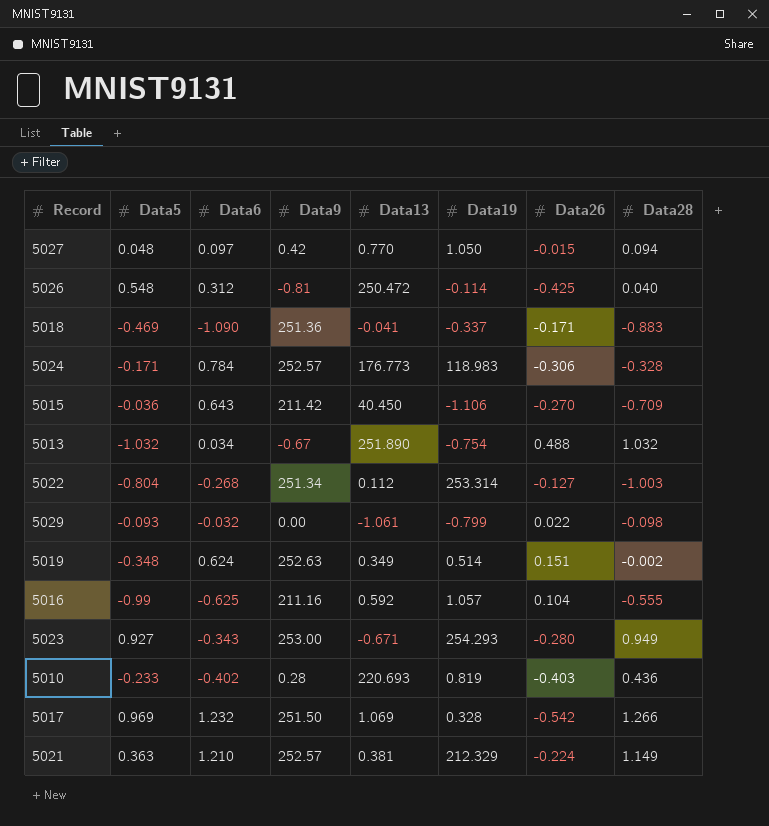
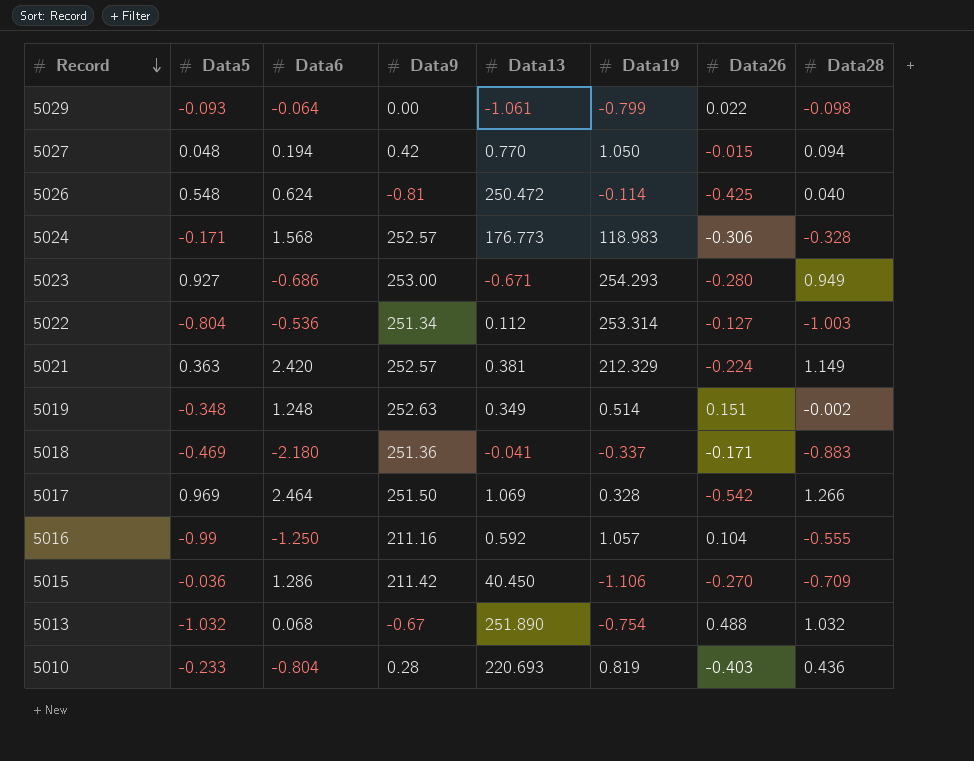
row order: none -> Record descending
5029 | Data6: -0.032 -> -0.064
5027 | Data6: 0.097 -> 0.194
5026 | Data6: 0.312 -> 0.624
5024 | Data6: 0.784 -> 1.568
5023 | Data6: -0.343 -> -0.686
5022 | Data6: -0.268 -> -0.536
5021 | Data6: 1.210 -> 2.420
5019 | Data6: 0.624 -> 1.248
5018 | Data6: -1.090 -> -2.180
5017 | Data6: 1.232 -> 2.464
5016 | Data6: -0.625 -> -1.250
5015 | Data6: 0.643 -> 1.286
5013 | Data6: 0.034 -> 0.068
5010 | Data6: -0.402 -> -0.804

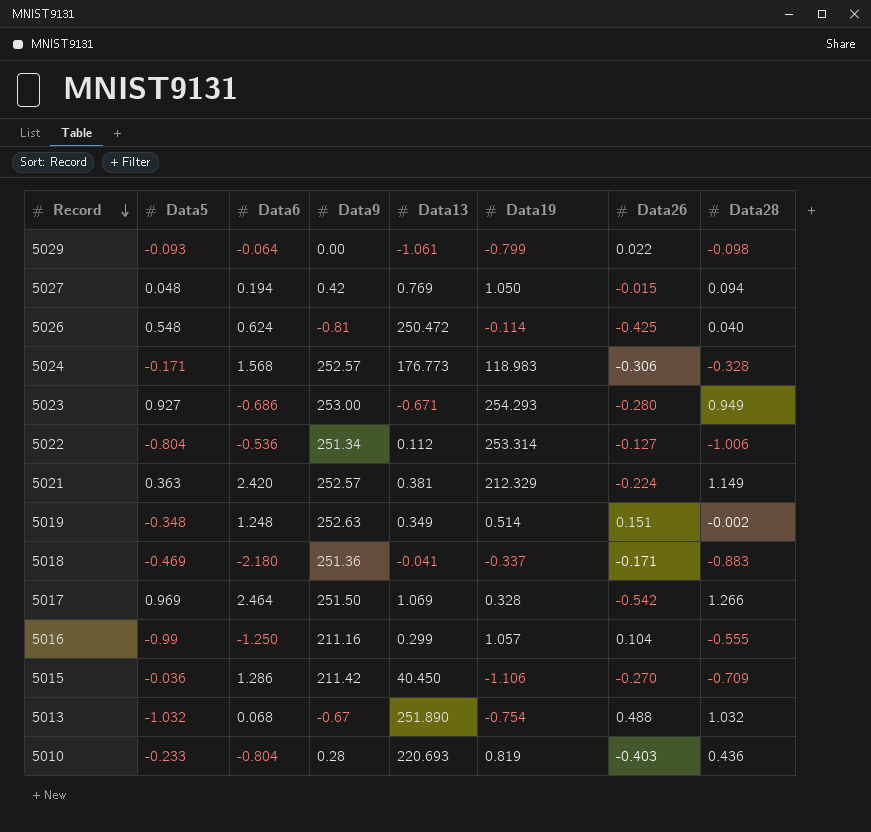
5027 | Data13: 0.770 -> 0.769
5022 | Data28: -1.003 -> -1.006
5016 | Data13: 0.592 -> 0.299

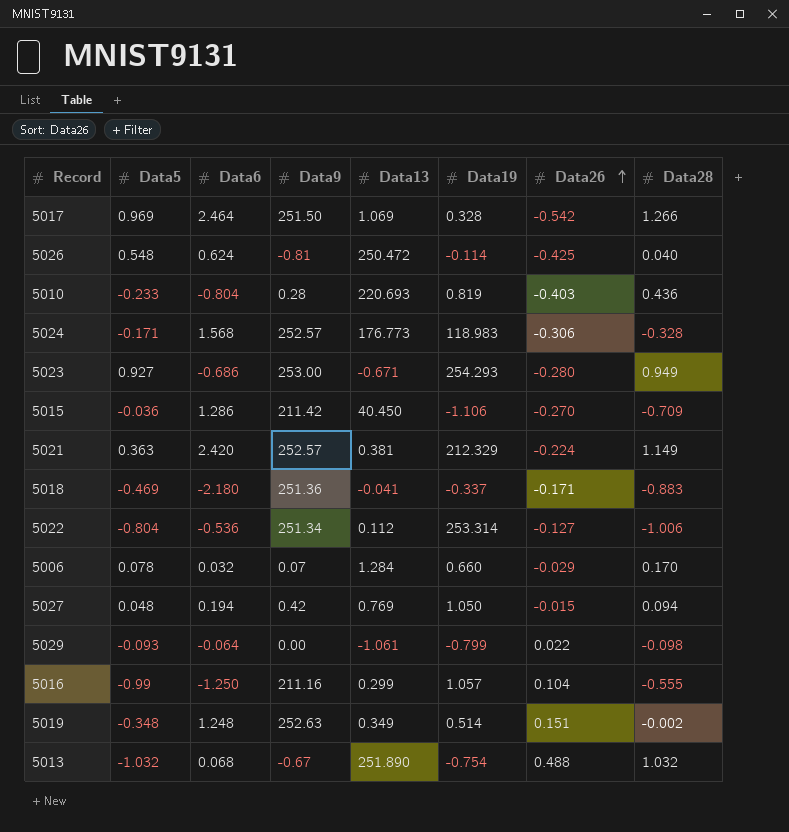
row order: Record descending -> Data26 ascending
row 5006: none -> 0.078 | 0.032 | 0.07 | 1.284 | 0.660 | -0.029 | 0.170

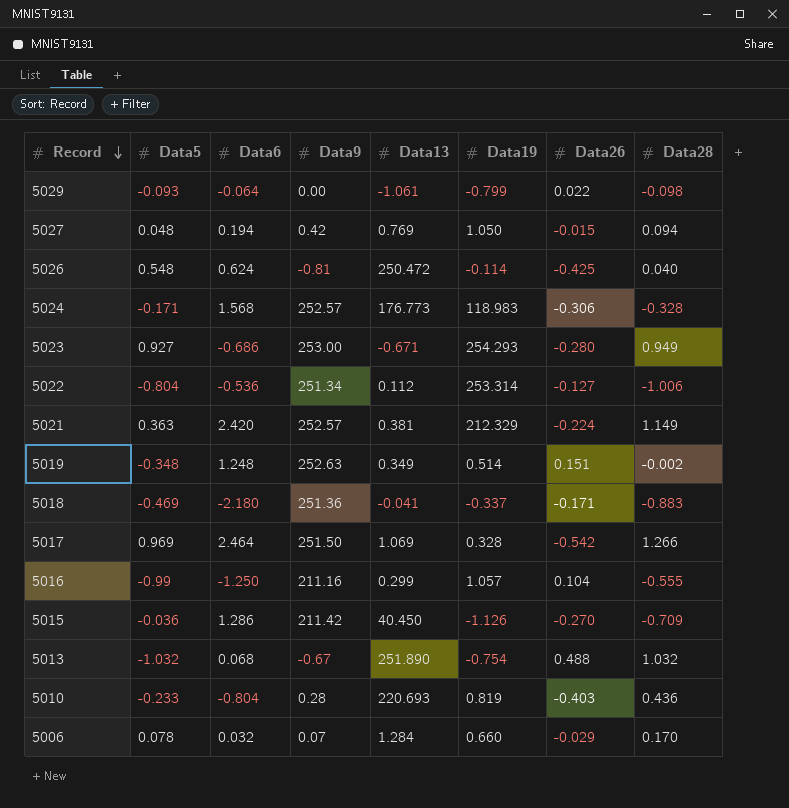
row order: Data26 ascending -> Record descending
5015 | Data19: -1.106 -> -1.126

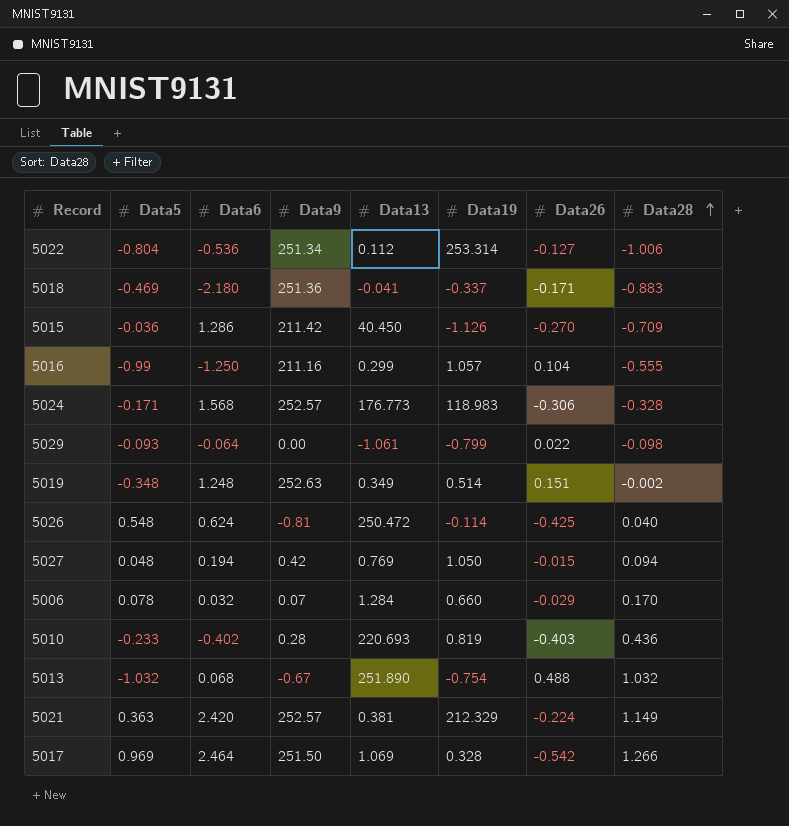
row order: Record descending -> Data28 ascending
row 5023: 0.927 | -0.686 | 253.00 | -0.671 | 254.293 | -0.280 | 0.949 -> none
5010 | Data6: -0.804 -> -0.402

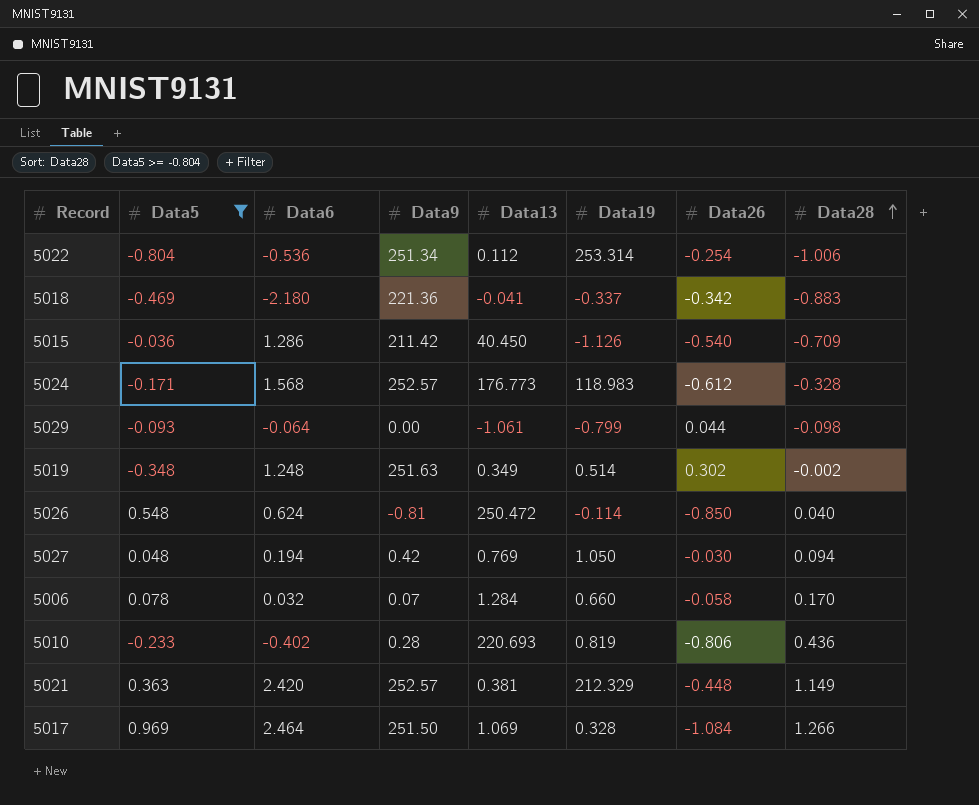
filter: none -> Data5 >= -0.804
5022 | Data26: -0.127 -> -0.254
5018 | Data9: 251.36 -> 221.36
5018 | Data26: -0.171 -> -0.342
5015 | Data26: -0.270 -> -0.540
5024 | Data26: -0.306 -> -0.612
5029 | Data26: 0.022 -> 0.044
5019 | Data9: 252.63 -> 251.63
5019 | Data26: 0.151 -> 0.302
5026 | Data26: -0.425 -> -0.850
5027 | Data26: -0.015 -> -0.030
5006 | Data26: -0.029 -> -0.058
5010 | Data26: -0.403 -> -0.806
5021 | Data26: -0.224 -> -0.448
5017 | Data26: -0.542 -> -1.084

